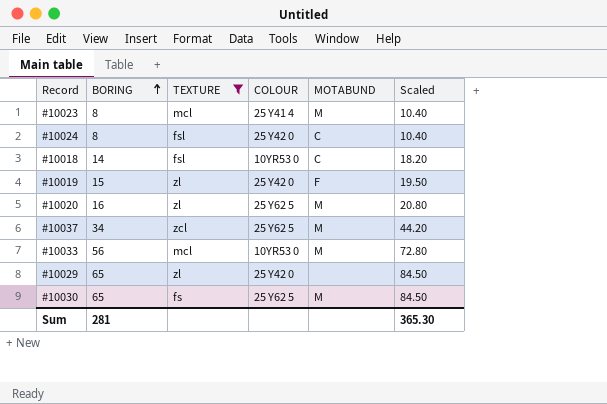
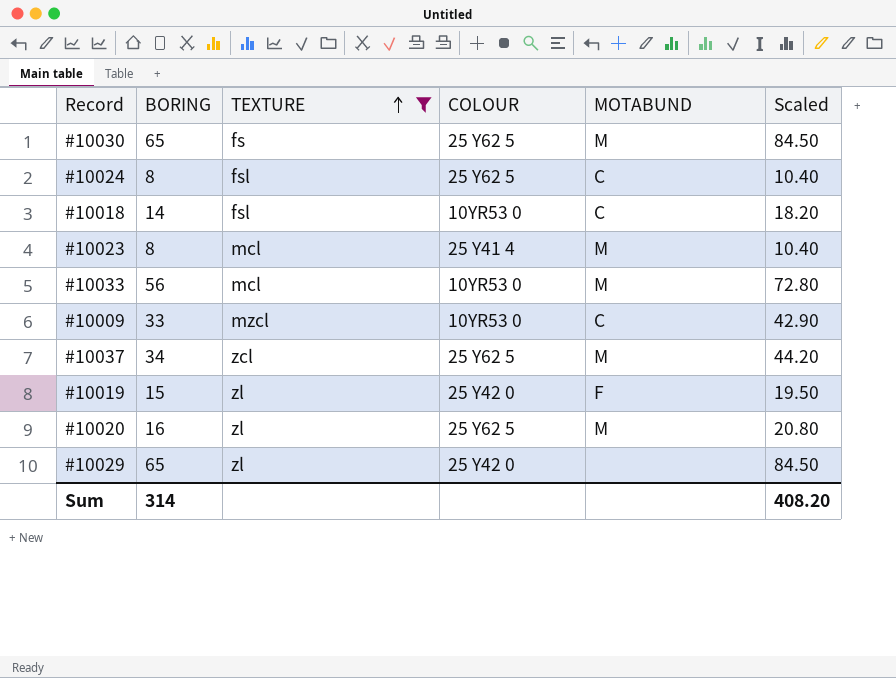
row order: BORING ascending -> TEXTURE ascending
#10024 | COLOUR: 25 Y42 0 -> 25 Y62 5
row #10009: none -> 33 | mzcl | 10YR53 0 | C | 42.90
Sum | BORING: 281 -> 314
Sum | Scaled: 365.30 -> 408.20

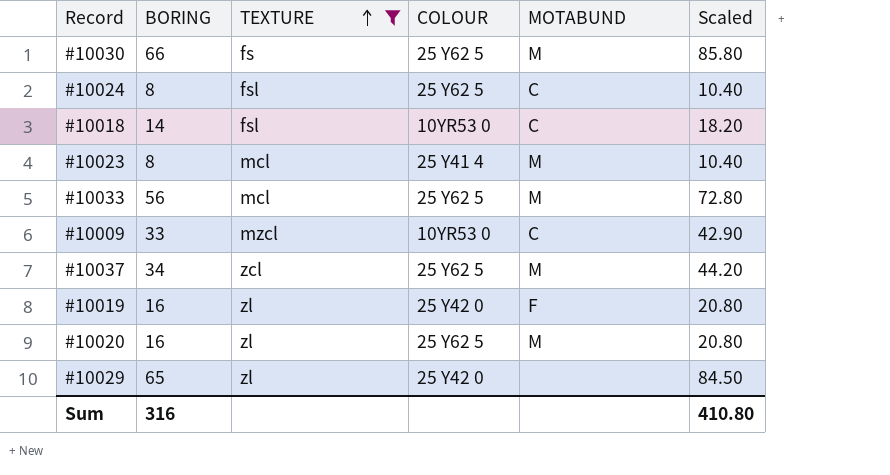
#10030 | BORING: 65 -> 66
#10030 | Scaled: 84.50 -> 85.80
#10033 | COLOUR: 10YR53 0 -> 25 Y62 5
#10019 | BORING: 15 -> 16
#10019 | Scaled: 19.50 -> 20.80
Sum | BORING: 314 -> 316
Sum | Scaled: 408.20 -> 410.80

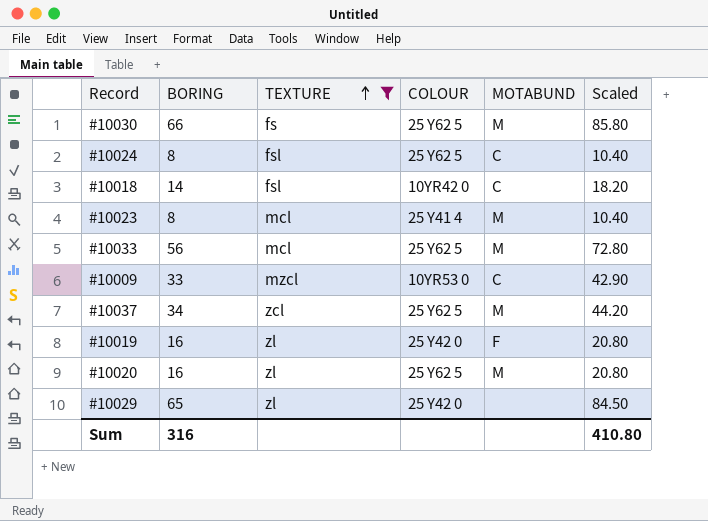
#10018 | COLOUR: 10YR53 0 -> 10YR42 0

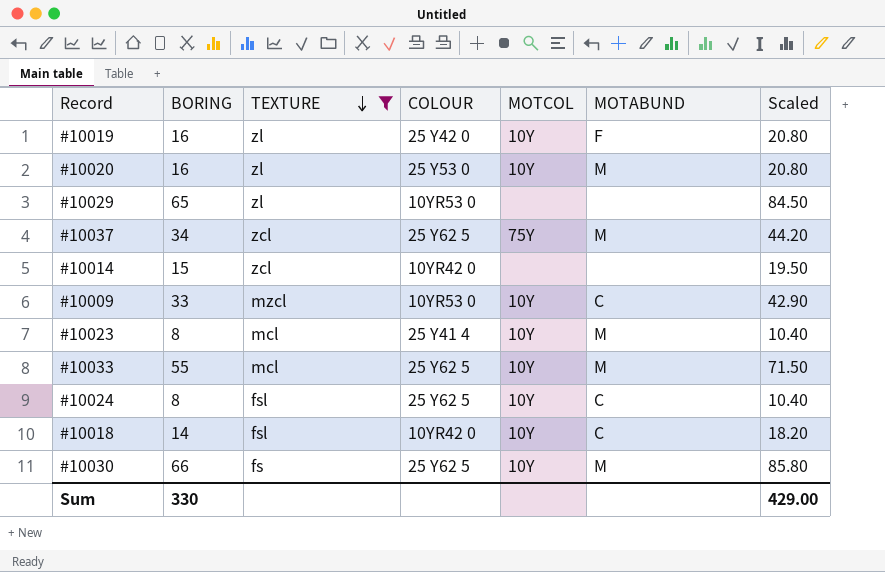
row order: TEXTURE ascending -> TEXTURE descending
column MOTCOL | position: none -> 5
#10020 | COLOUR: 25 Y62 5 -> 25 Y53 0
#10029 | COLOUR: 25 Y42 0 -> 10YR53 0
row #10014: none -> 15 | zcl | 10YR42 0 | none | none | 19.50
#10033 | BORING: 56 -> 55
#10033 | Scaled: 72.80 -> 71.50
Sum | BORING: 316 -> 330
Sum | Scaled: 410.80 -> 429.00

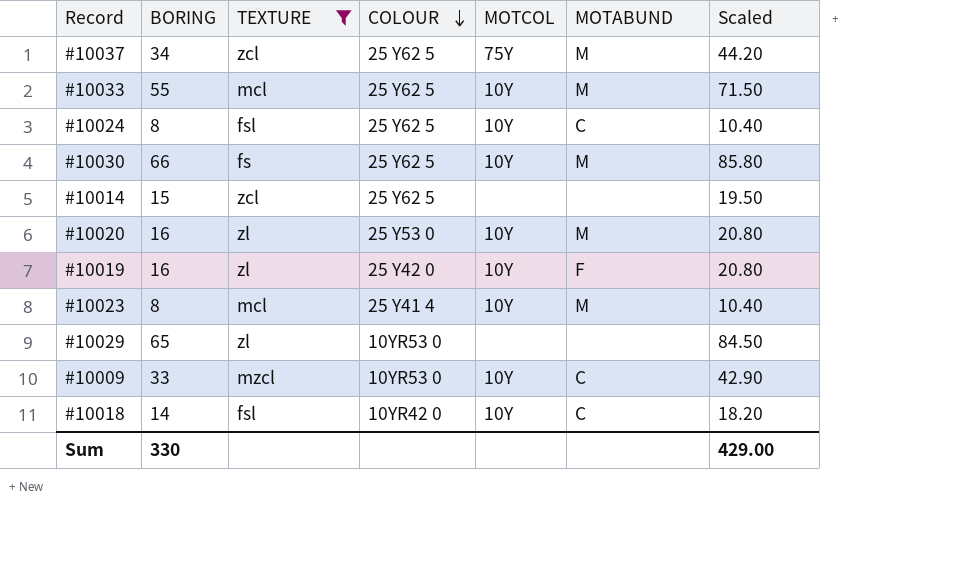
row order: TEXTURE descending -> COLOUR descending
#10014 | COLOUR: 10YR42 0 -> 25 Y62 5

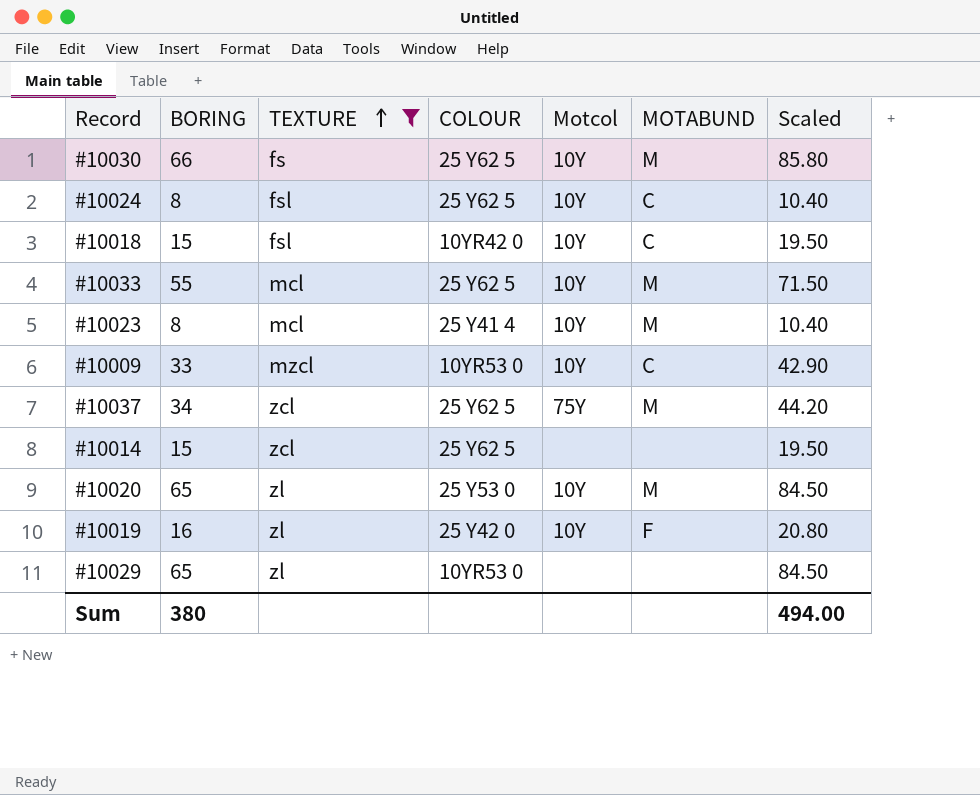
row order: COLOUR descending -> TEXTURE ascending
column name: MOTCOL -> Motcol
#10018 | BORING: 14 -> 15
#10018 | Scaled: 18.20 -> 19.50
#10020 | BORING: 16 -> 65
#10020 | Scaled: 20.80 -> 84.50
Sum | BORING: 330 -> 380
Sum | Scaled: 429.00 -> 494.00

